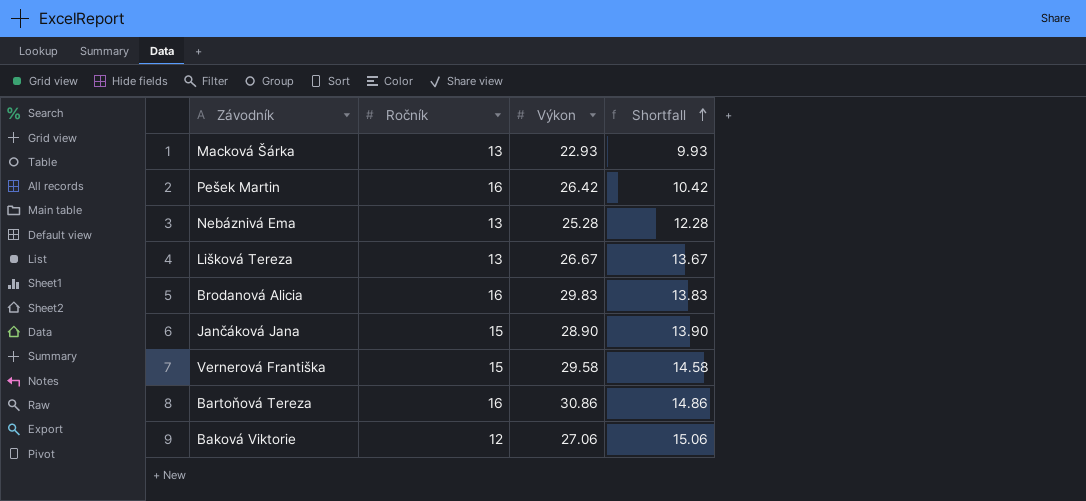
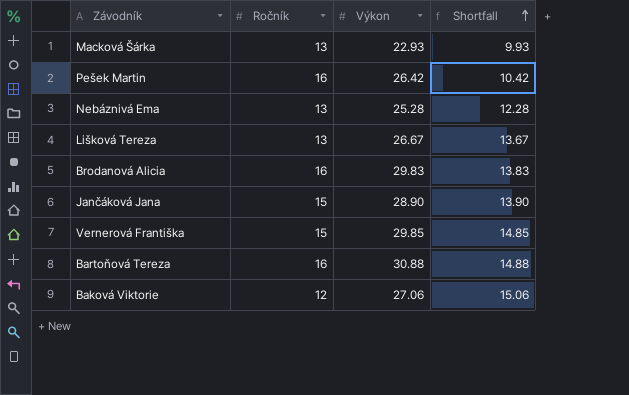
Vernerová Františka | Výkon: 29.58 -> 29.85
Vernerová Františka | Shortfall: 14.58 -> 14.85
Bartoňová Tereza | Výkon: 30.86 -> 30.88
Bartoňová Tereza | Shortfall: 14.86 -> 14.88

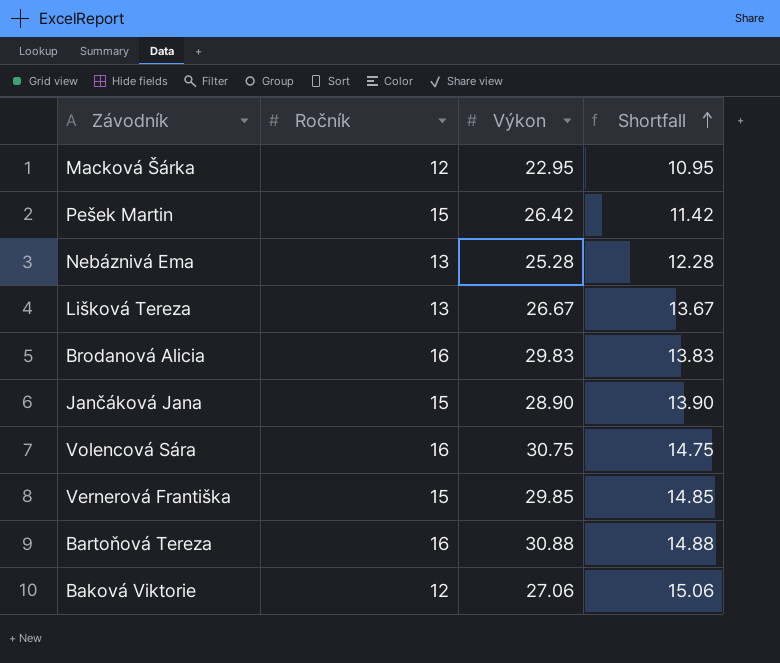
Macková Šárka | Ročník: 13 -> 12
Macková Šárka | Výkon: 22.93 -> 22.95
Macková Šárka | Shortfall: 9.93 -> 10.95
Pešek Martin | Ročník: 16 -> 15
Pešek Martin | Shortfall: 10.42 -> 11.42
row Volencová Sára: none -> 16 | 30.75 | 14.75

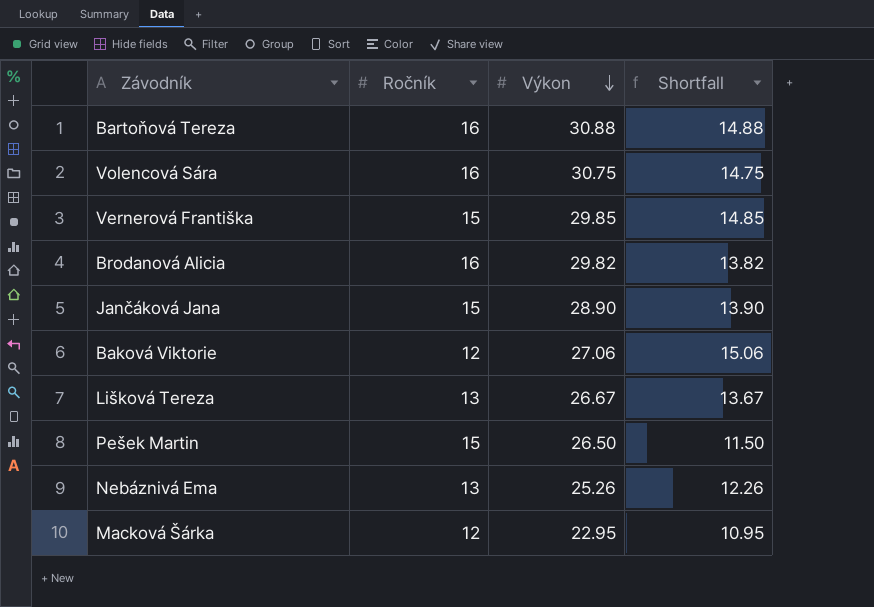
row order: Shortfall ascending -> Výkon descending
Brodanová Alicia | Výkon: 29.83 -> 29.82
Brodanová Alicia | Shortfall: 13.83 -> 13.82
Pešek Martin | Výkon: 26.42 -> 26.50
Pešek Martin | Shortfall: 11.42 -> 11.50
Nebáznivá Ema | Výkon: 25.28 -> 25.26
Nebáznivá Ema | Shortfall: 12.28 -> 12.26

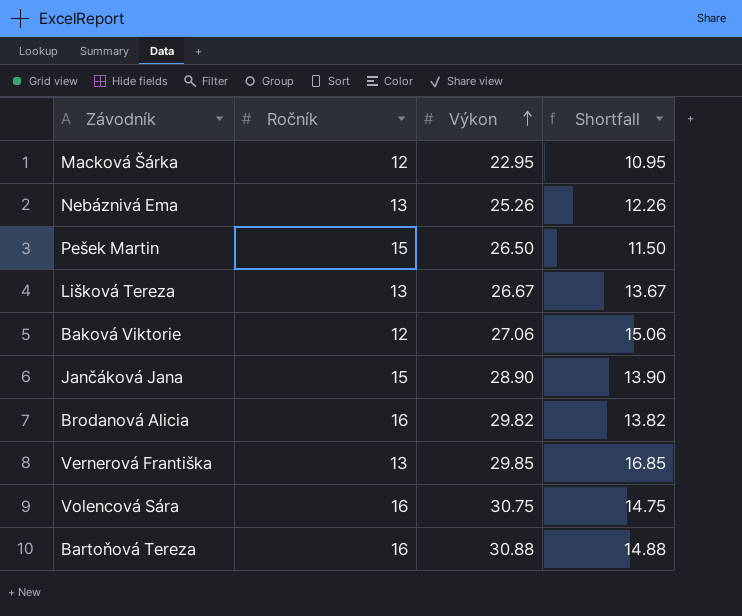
row order: Výkon descending -> Výkon ascending
Vernerová Františka | Ročník: 15 -> 13
Vernerová Františka | Shortfall: 14.85 -> 16.85

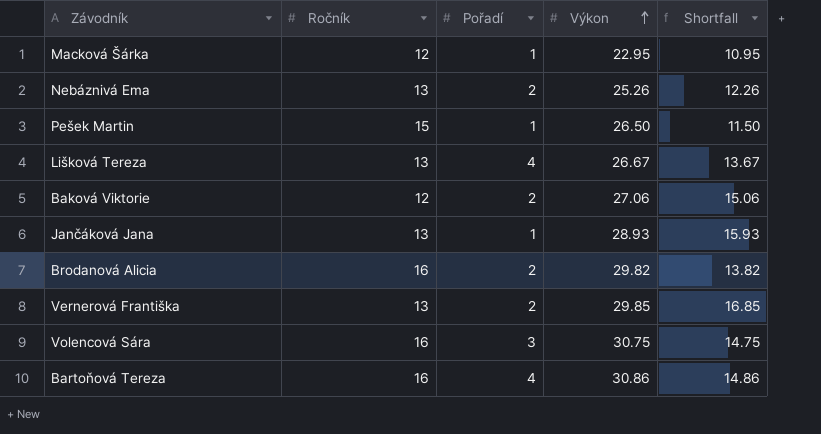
column Pořadí | position: none -> 3
Jančáková Jana | Ročník: 15 -> 13
Jančáková Jana | Výkon: 28.90 -> 28.93
Jančáková Jana | Shortfall: 13.90 -> 15.93
Bartoňová Tereza | Výkon: 30.88 -> 30.86
Bartoňová Tereza | Shortfall: 14.88 -> 14.86

